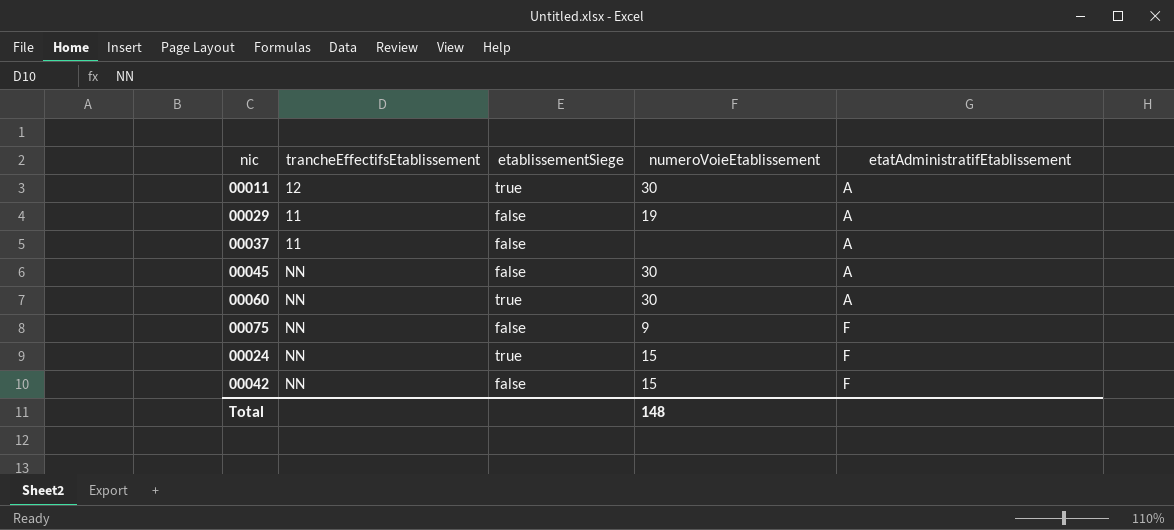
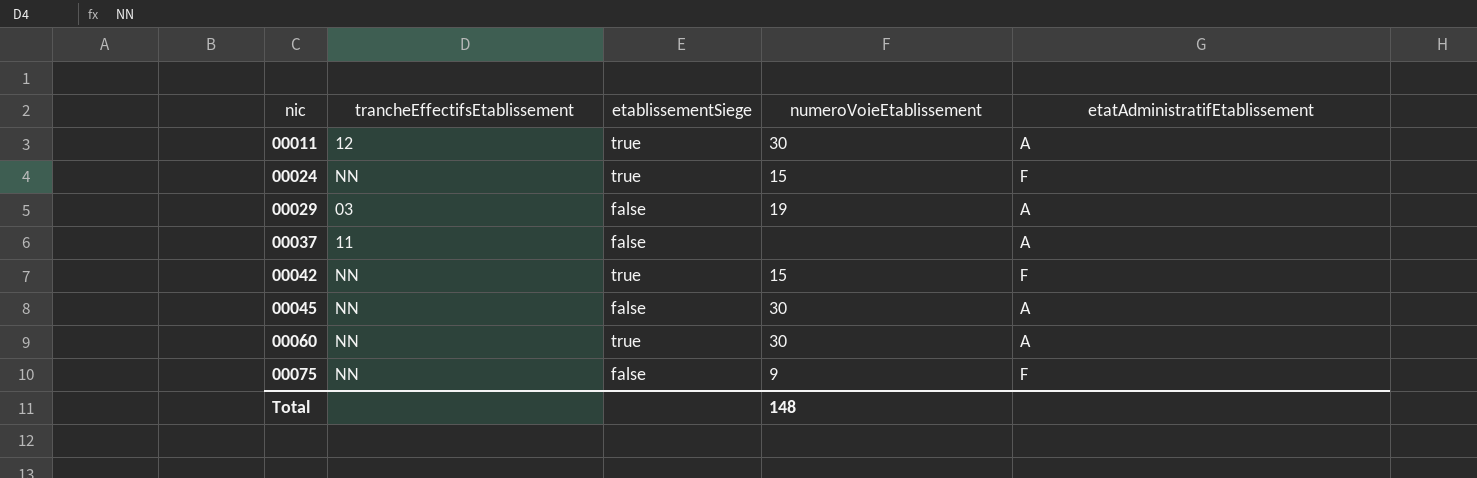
row order: etatAdministratifEtablissement ascending -> nic ascending
00029 | trancheEffectifsEtablissement: 11 -> 03
00042 | etablissementSiege: false -> true

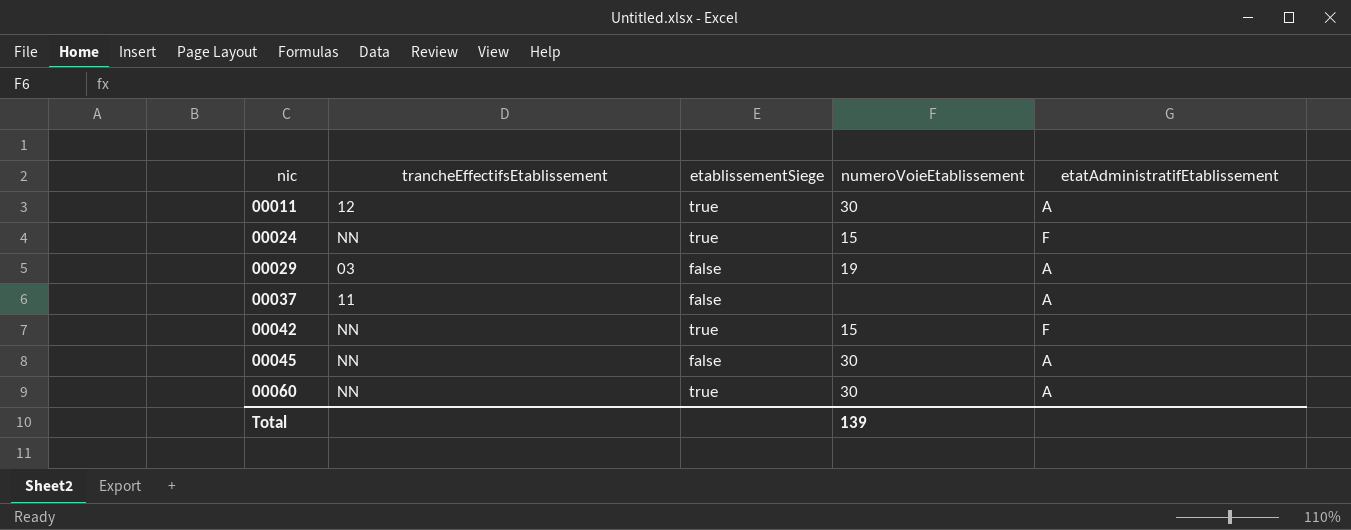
row 00075: NN | false | 9 | F -> none
Total | numeroVoieEtablissement: 148 -> 139

